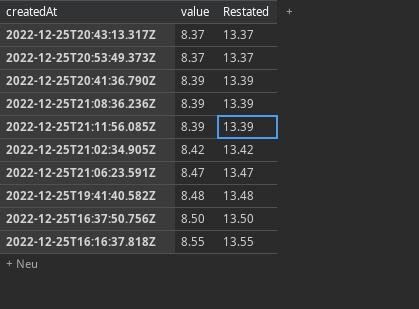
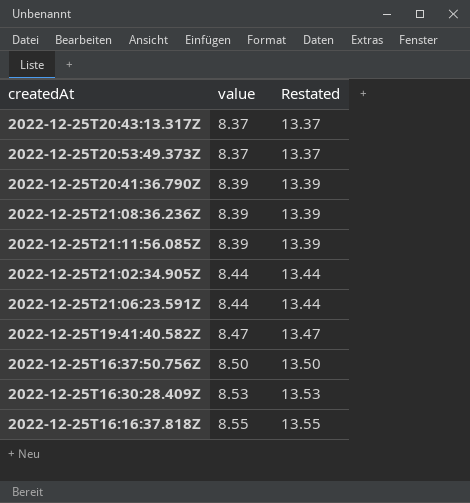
2022-12-25T21:02:34.905Z | value: 8.42 -> 8.44
2022-12-25T21:02:34.905Z | Restated: 13.42 -> 13.44
2022-12-25T21:06:23.591Z | value: 8.47 -> 8.44
2022-12-25T21:06:23.591Z | Restated: 13.47 -> 13.44
2022-12-25T19:41:40.582Z | value: 8.48 -> 8.47
2022-12-25T19:41:40.582Z | Restated: 13.48 -> 13.47
row 2022-12-25T16:30:28.409Z: none -> 8.53 | 13.53

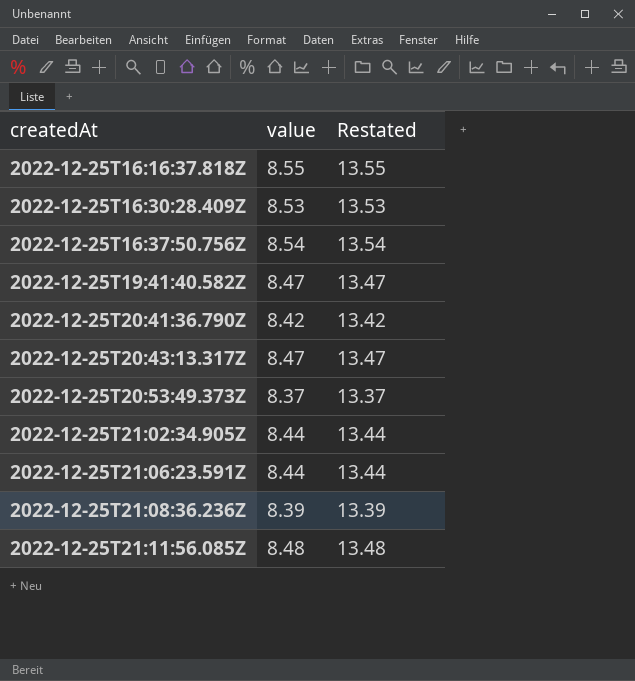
row order: value ascending -> createdAt ascending
2022-12-25T16:37:50.756Z | value: 8.50 -> 8.54
2022-12-25T16:37:50.756Z | Restated: 13.50 -> 13.54
2022-12-25T20:41:36.790Z | value: 8.39 -> 8.42
2022-12-25T20:41:36.790Z | Restated: 13.39 -> 13.42
2022-12-25T20:43:13.317Z | value: 8.37 -> 8.47
2022-12-25T20:43:13.317Z | Restated: 13.37 -> 13.47
2022-12-25T21:11:56.085Z | value: 8.39 -> 8.48
2022-12-25T21:11:56.085Z | Restated: 13.39 -> 13.48

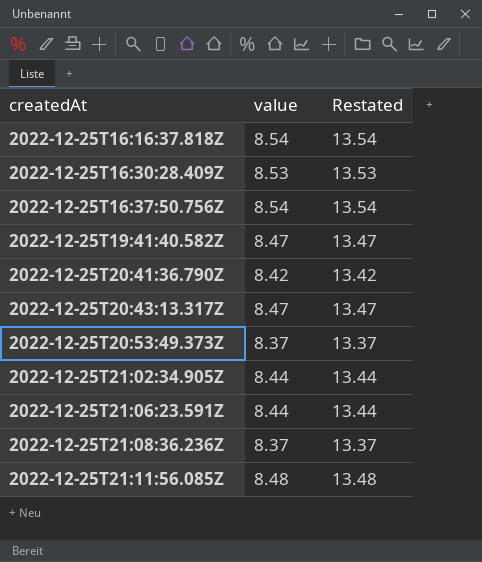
2022-12-25T16:16:37.818Z | value: 8.55 -> 8.54
2022-12-25T16:16:37.818Z | Restated: 13.55 -> 13.54
2022-12-25T21:08:36.236Z | value: 8.39 -> 8.37
2022-12-25T21:08:36.236Z | Restated: 13.39 -> 13.37

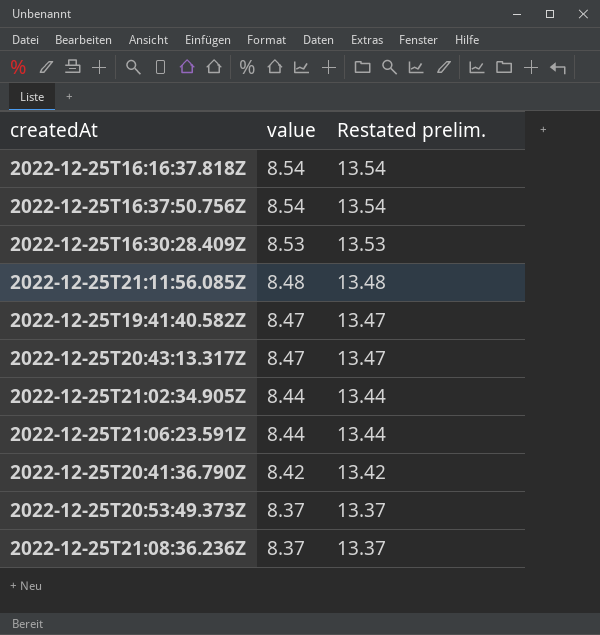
row order: createdAt ascending -> value descending
column name: Restated -> Restated prelim.

